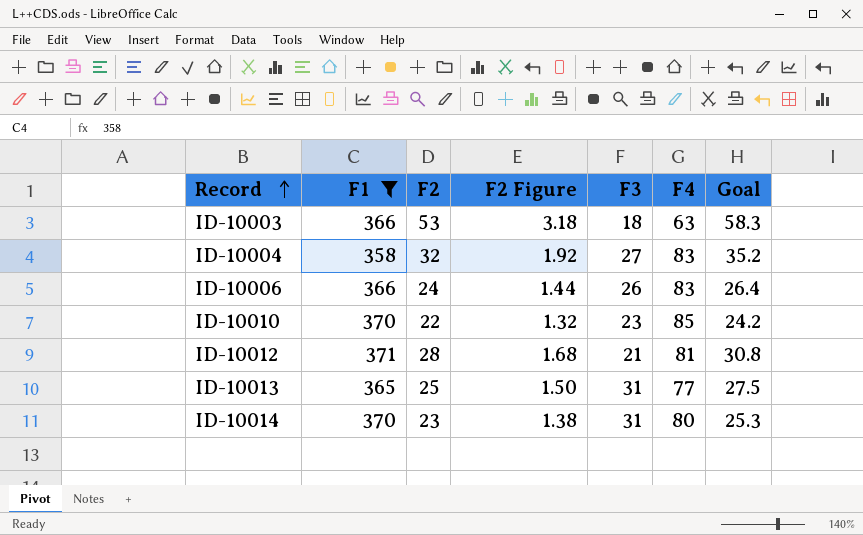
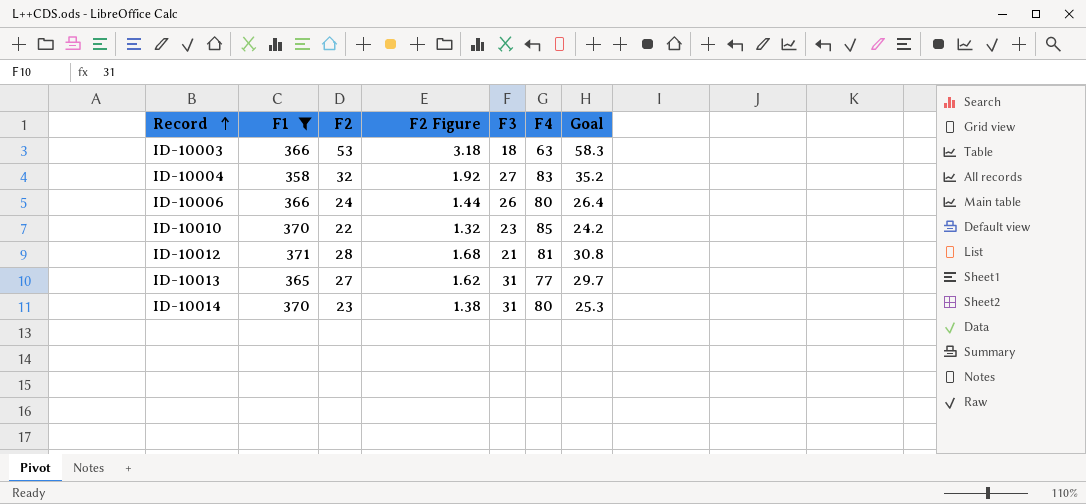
ID-10006 | F4: 83 -> 80
ID-10013 | F2: 25 -> 27
ID-10013 | F2 Figure: 1.50 -> 1.62
ID-10013 | Goal: 27.5 -> 29.7

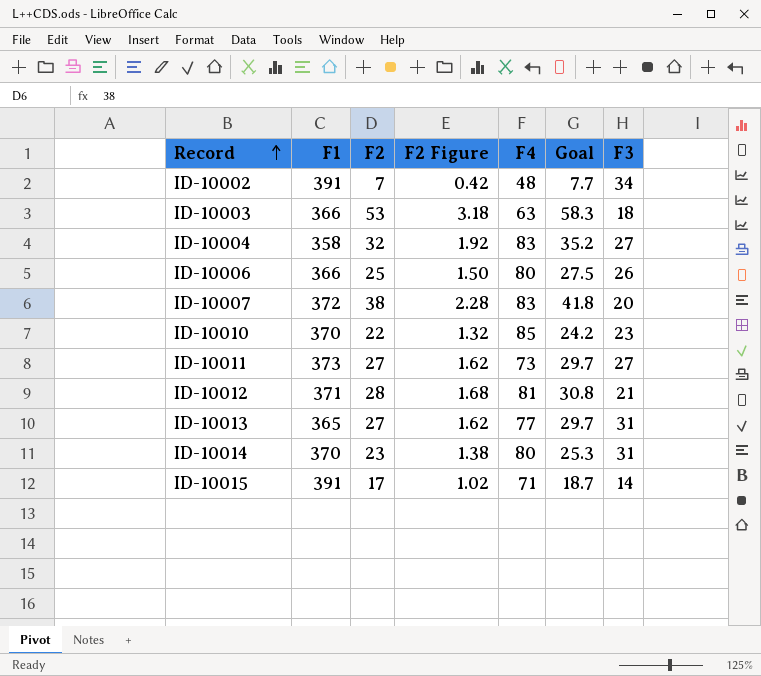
filter: F1 <= 371 -> none
column F3 | position: 5 -> 7
ID-10006 | F2: 24 -> 25
ID-10006 | F2 Figure: 1.44 -> 1.50
ID-10006 | Goal: 26.4 -> 27.5

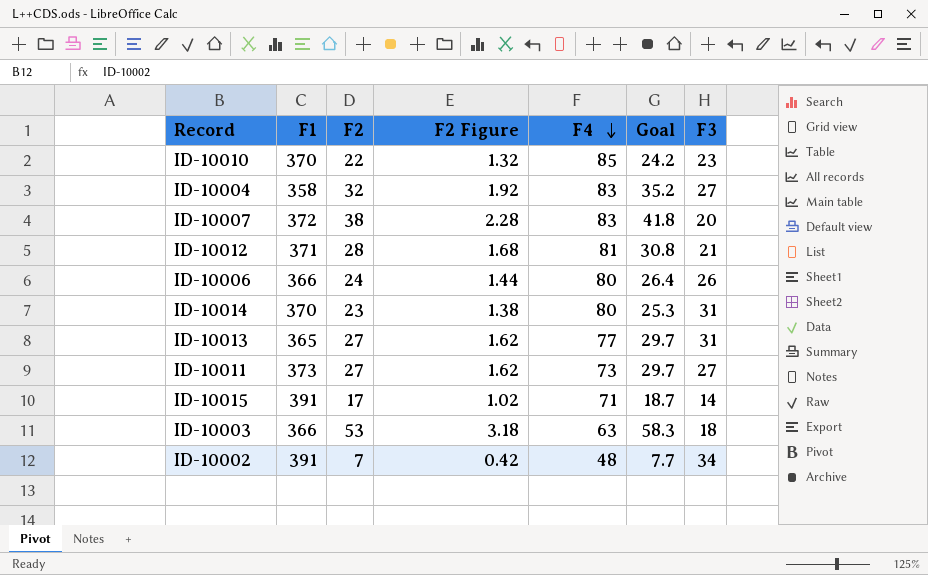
row order: Record ascending -> F4 descending
ID-10006 | F2: 25 -> 24
ID-10006 | F2 Figure: 1.50 -> 1.44
ID-10006 | Goal: 27.5 -> 26.4

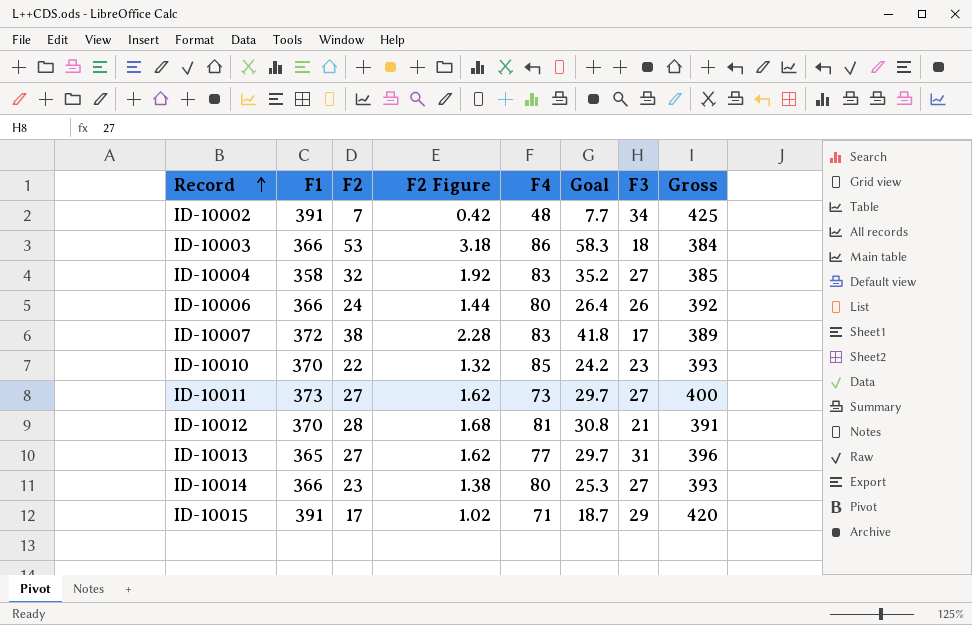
row order: F4 descending -> Record ascending
column Gross | formula: none -> [F1] + [F3]
ID-10003 | F4: 63 -> 86
ID-10007 | F3: 20 -> 17
ID-10012 | F1: 371 -> 370
ID-10014 | F1: 370 -> 366
ID-10014 | F3: 31 -> 27
ID-10015 | F3: 14 -> 29

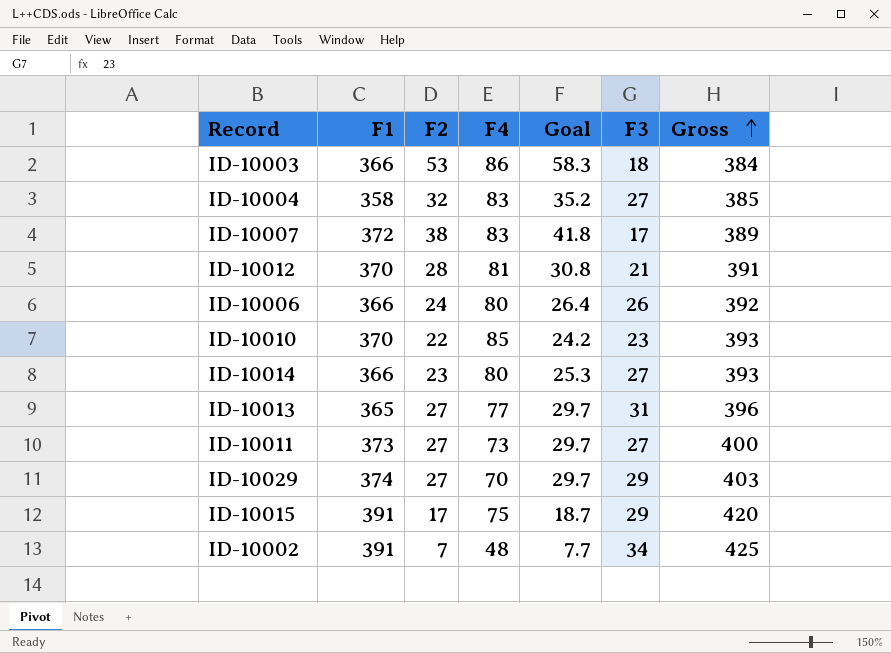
row order: Record ascending -> Gross ascending
column F2 Figure | formula: [F2] * 0.06 -> none
row ID-10029: none -> 374 | 27 | 70 | 29.7 | 29 | 403
ID-10015 | F4: 71 -> 75

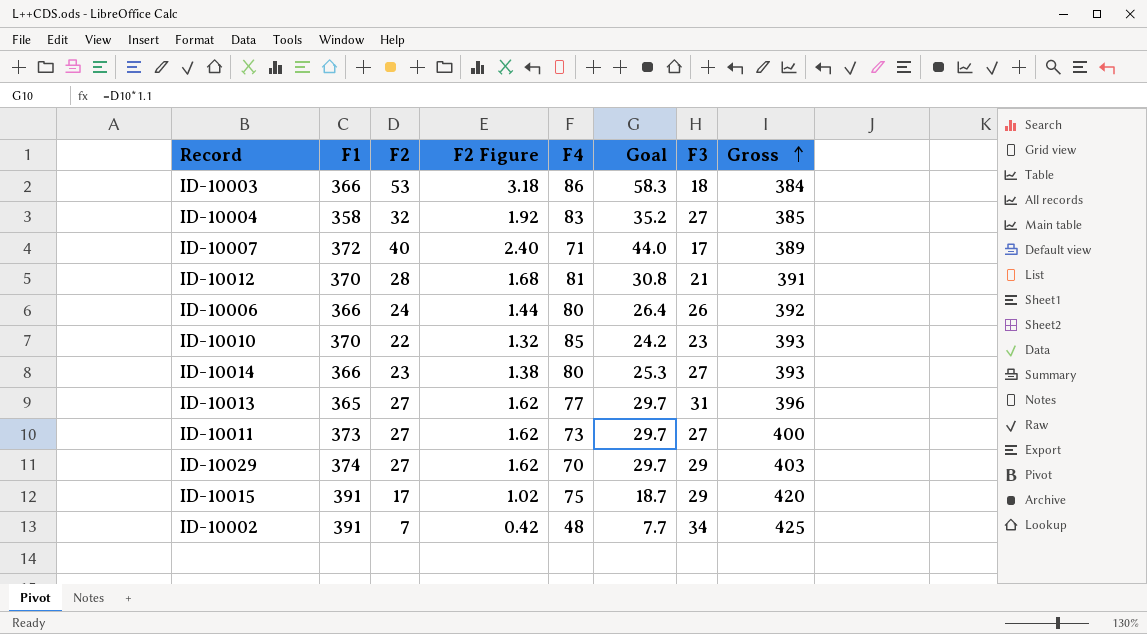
column F2 Figure | formula: none -> [F2] * 0.06
ID-10007 | F2: 38 -> 40
ID-10007 | F4: 83 -> 71
ID-10007 | Goal: 41.8 -> 44.0

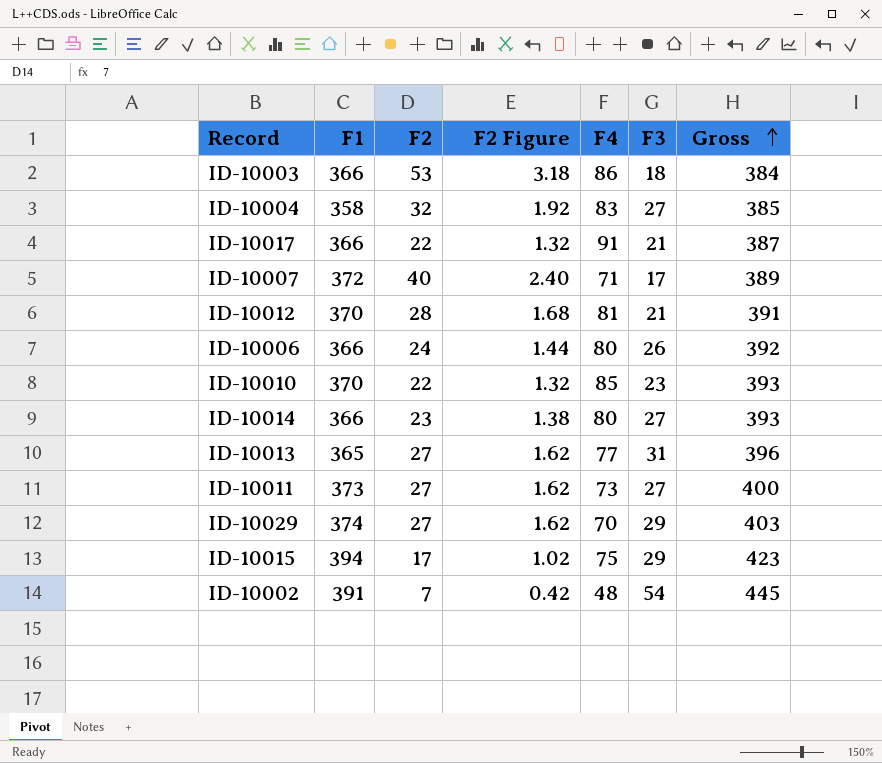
column Goal | formula: [F2] * 1.1 -> none
row ID-10017: none -> 366 | 22 | 1.32 | 91 | 21 | 387
ID-10015 | F1: 391 -> 394
ID-10015 | Gross: 420 -> 423
ID-10002 | F3: 34 -> 54
ID-10002 | Gross: 425 -> 445

